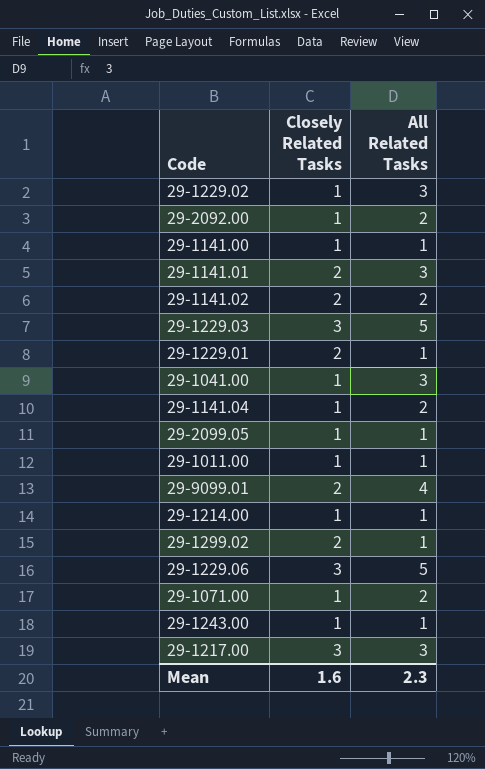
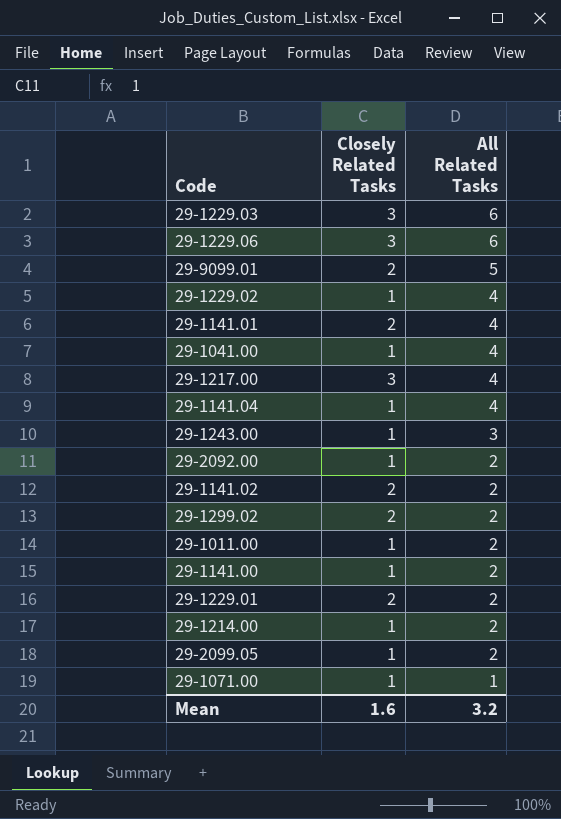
row order: none -> All Related Tasks descending
29-1229.03 | All Related Tasks: 5 -> 6
29-1229.06 | All Related Tasks: 5 -> 6
29-9099.01 | All Related Tasks: 4 -> 5
29-1229.02 | All Related Tasks: 3 -> 4
29-1141.01 | All Related Tasks: 3 -> 4
29-1041.00 | All Related Tasks: 3 -> 4
29-1217.00 | All Related Tasks: 3 -> 4
29-1141.04 | All Related Tasks: 2 -> 4
29-1243.00 | All Related Tasks: 1 -> 3
29-1299.02 | All Related Tasks: 1 -> 2
29-1011.00 | All Related Tasks: 1 -> 2
29-1141.00 | All Related Tasks: 1 -> 2
29-1229.01 | All Related Tasks: 1 -> 2
29-1214.00 | All Related Tasks: 1 -> 2
29-2099.05 | All Related Tasks: 1 -> 2
29-1071.00 | All Related Tasks: 2 -> 1
Mean | All Related Tasks: 2.3 -> 3.2

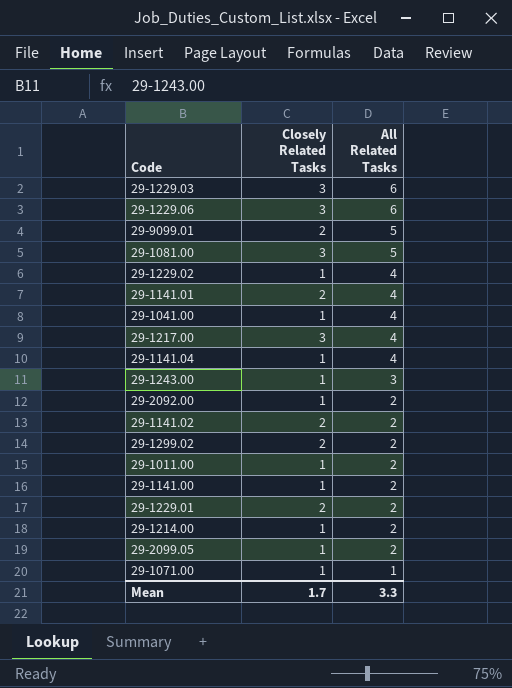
row 29-1081.00: none -> 3 | 5
Mean | Closely Related Tasks: 1.6 -> 1.7
Mean | All Related Tasks: 3.2 -> 3.3

